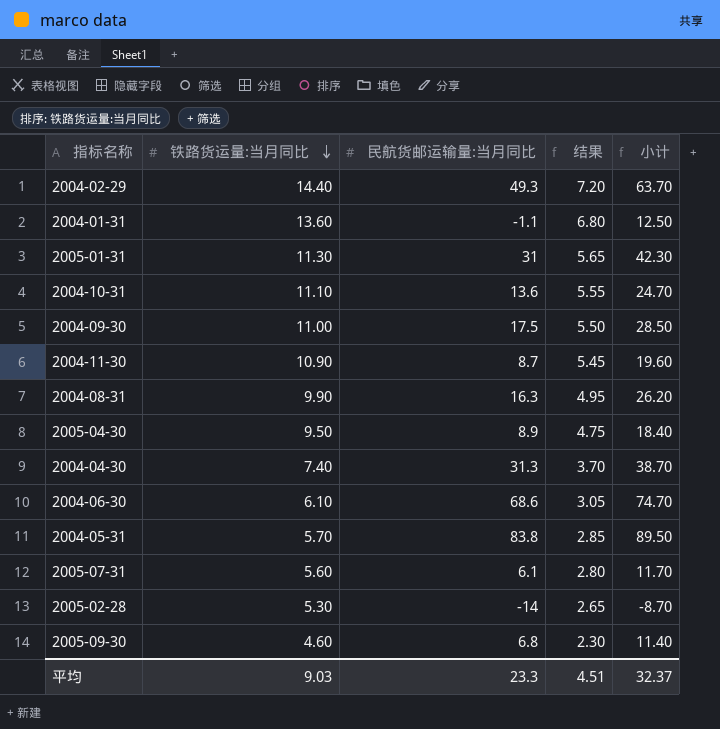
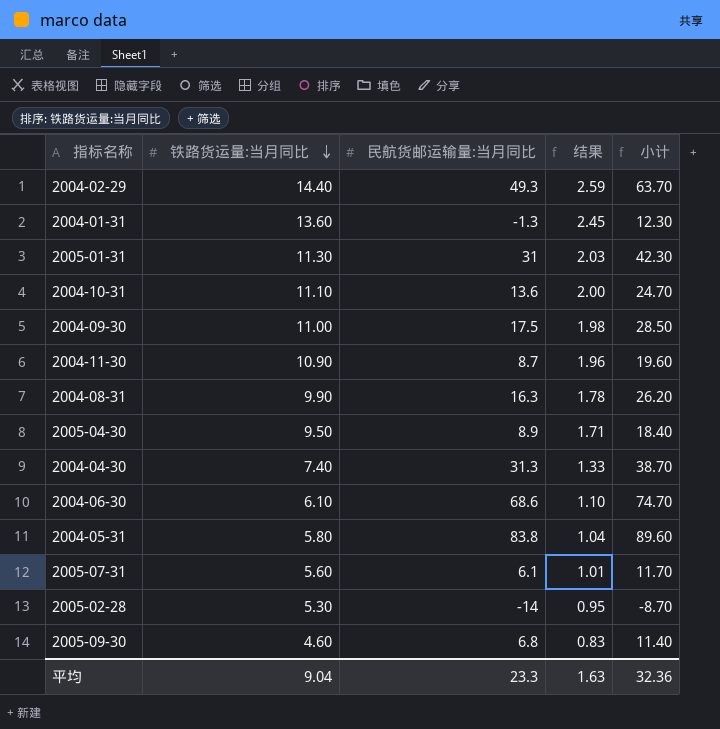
column 结果 | formula: [铁路货运量:当月同比] * 0.5 -> [铁路货运量:当月同比] * 0.18
2004-01-31 | 民航货邮运输量:当月同比: -1.1 -> -1.3
2004-01-31 | 小计: 12.50 -> 12.30
2004-05-31 | 铁路货运量:当月同比: 5.70 -> 5.80
2004-05-31 | 小计: 89.50 -> 89.60
平均 | 铁路货运量:当月同比: 9.03 -> 9.04
平均 | 结果: 4.51 -> 1.63
平均 | 小计: 32.37 -> 32.36

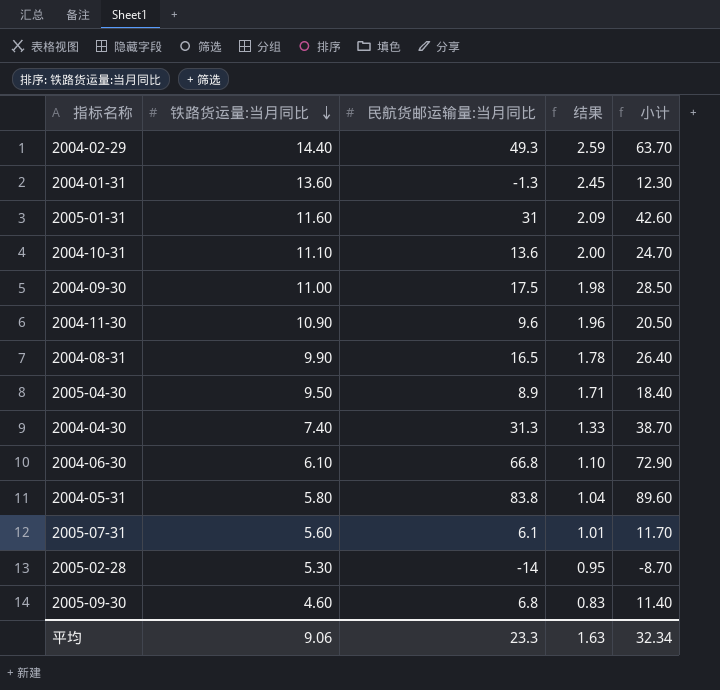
2005-01-31 | 铁路货运量:当月同比: 11.30 -> 11.60
2005-01-31 | 结果: 2.03 -> 2.09
2005-01-31 | 小计: 42.30 -> 42.60
2004-11-30 | 民航货邮运输量:当月同比: 8.7 -> 9.6
2004-11-30 | 小计: 19.60 -> 20.50
2004-08-31 | 民航货邮运输量:当月同比: 16.3 -> 16.5
2004-08-31 | 小计: 26.20 -> 26.40
2004-06-30 | 民航货邮运输量:当月同比: 68.6 -> 66.8
2004-06-30 | 小计: 74.70 -> 72.90
平均 | 铁路货运量:当月同比: 9.04 -> 9.06
平均 | 小计: 32.36 -> 32.34

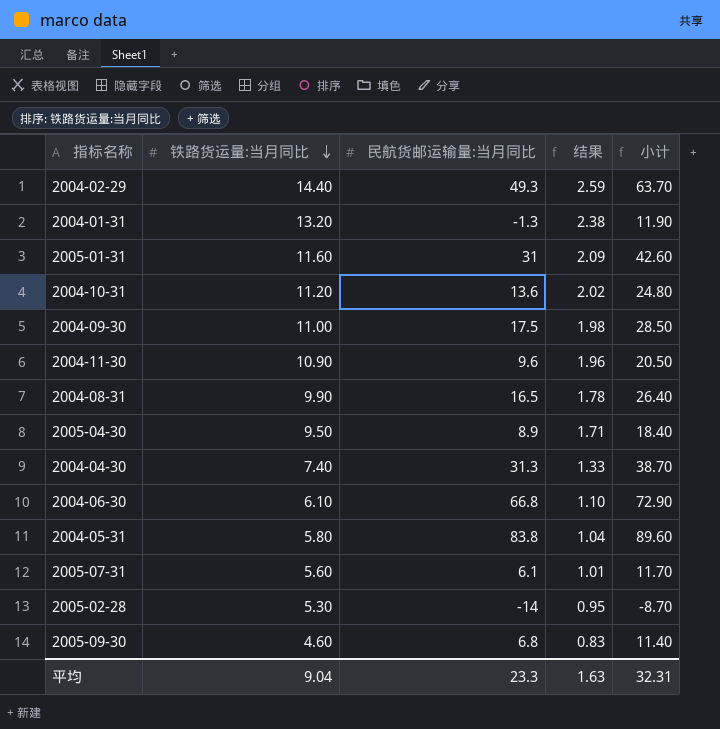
2004-01-31 | 铁路货运量:当月同比: 13.60 -> 13.20
2004-01-31 | 结果: 2.45 -> 2.38
2004-01-31 | 小计: 12.30 -> 11.90
2004-10-31 | 铁路货运量:当月同比: 11.10 -> 11.20
2004-10-31 | 结果: 2.00 -> 2.02
2004-10-31 | 小计: 24.70 -> 24.80
平均 | 铁路货运量:当月同比: 9.06 -> 9.04
平均 | 小计: 32.34 -> 32.31

